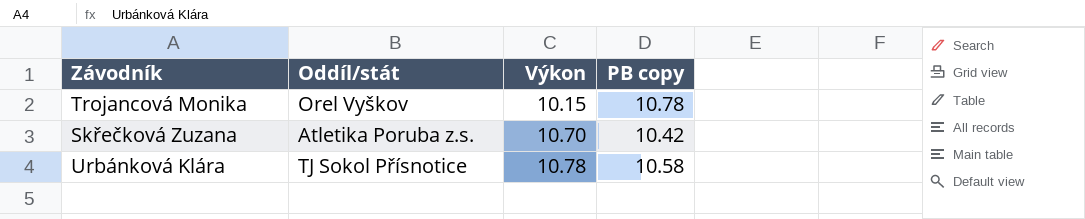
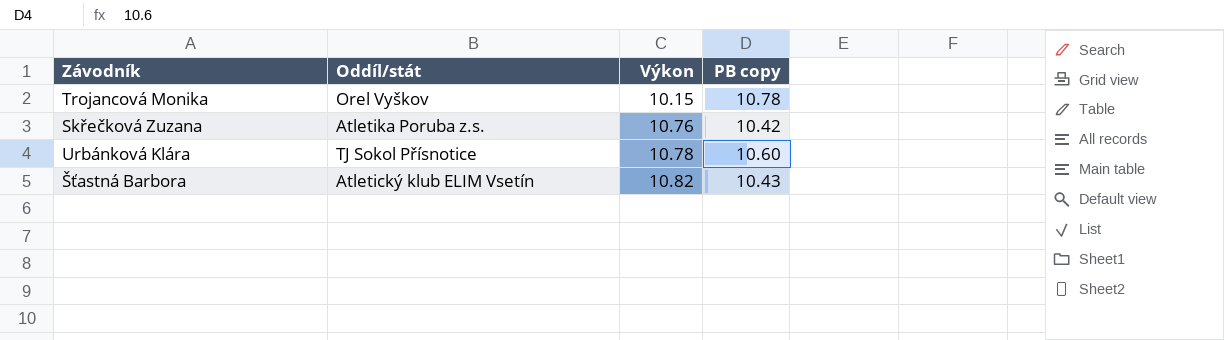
Skřečková Zuzana | Výkon: 10.70 -> 10.76
Urbánková Klára | PB copy: 10.58 -> 10.60
row Šťastná Barbora: none -> Atletický klub ELIM Vsetín | 10.82 | 10.43

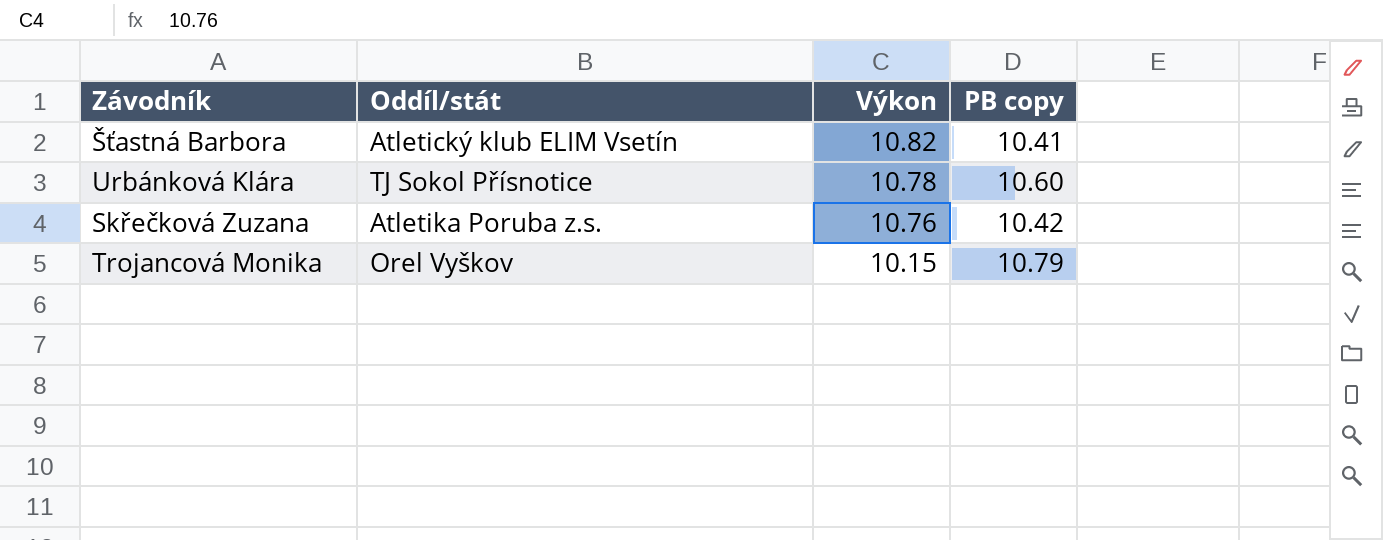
row order: Výkon ascending -> Výkon descending
Šťastná Barbora | PB copy: 10.43 -> 10.41
Trojancová Monika | PB copy: 10.78 -> 10.79

